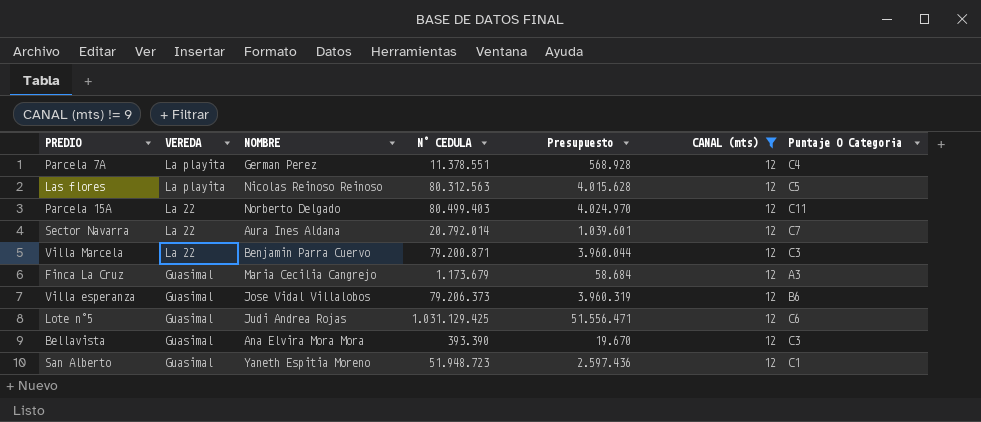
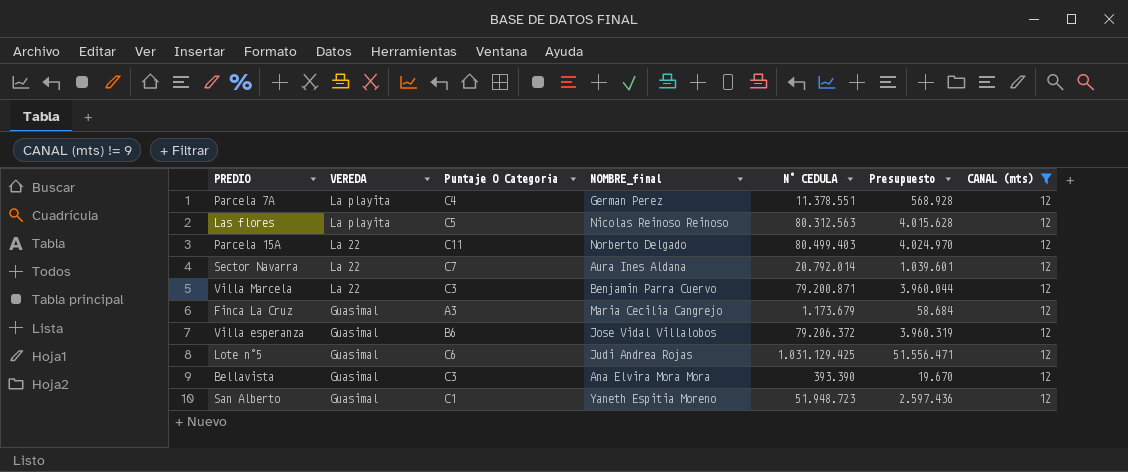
column Puntaje O Categoria | position: 7 -> 3
column name: NOMBRE -> NOMBRE_final
Villa esperanza | N° CEDULA: 79.206.373 -> 79.206.372

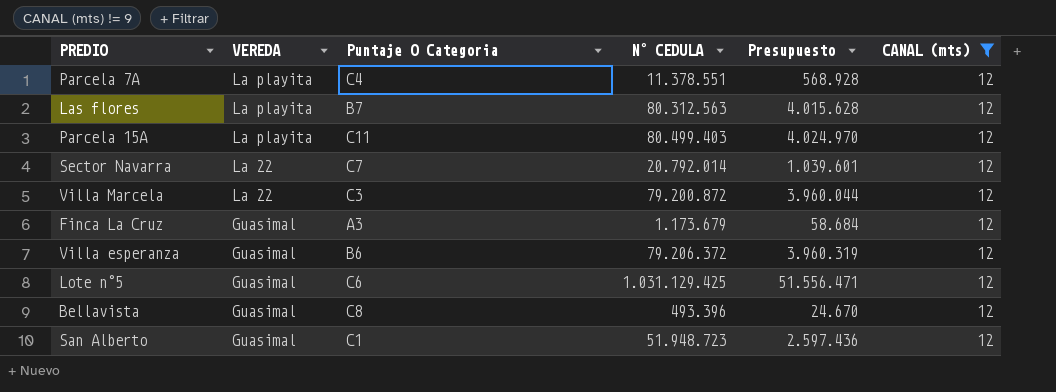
column NOMBRE_final | position: 4 -> none
Las flores | Puntaje O Categoria: C5 -> B7
Parcela 15A | VEREDA: La 22 -> La playita
Villa Marcela | N° CEDULA: 79.200.871 -> 79.200.872
Bellavista | Puntaje O Categoria: C3 -> C8
Bellavista | N° CEDULA: 393.390 -> 493.396
Bellavista | Presupuesto: 19.670 -> 24.670

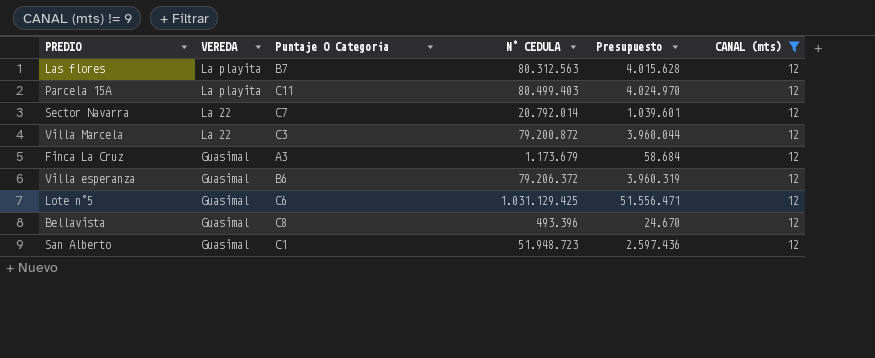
row Parcela 7A: La playita | C4 | 11.378.551 | 568.928 | 12 -> none

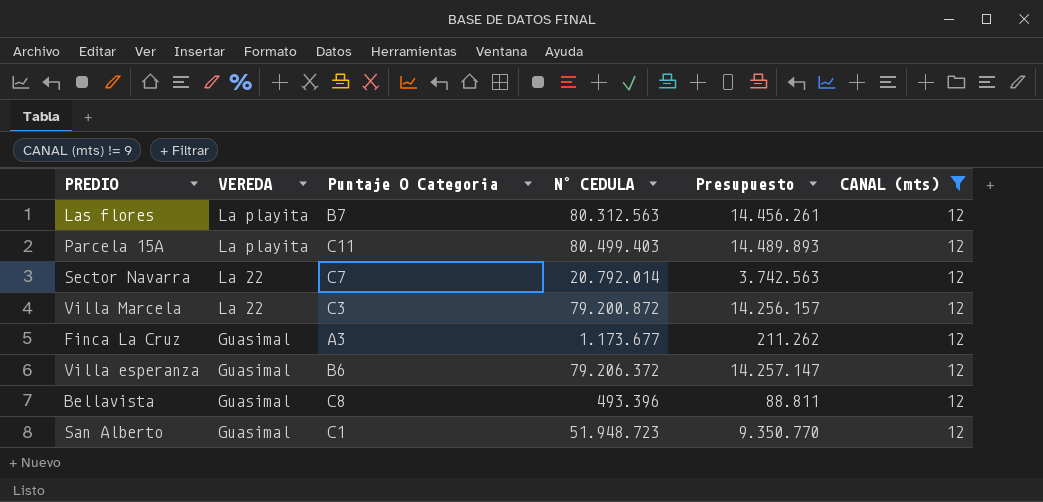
column Presupuesto | formula: [N° CEDULA] * 0,05 -> [N° CEDULA] * 0,18
row Lote n°5: Guasimal | C6 | 1.031.129.425 | 51.556.471 | 12 -> none
Finca La Cruz | N° CEDULA: 1.173.679 -> 1.173.677

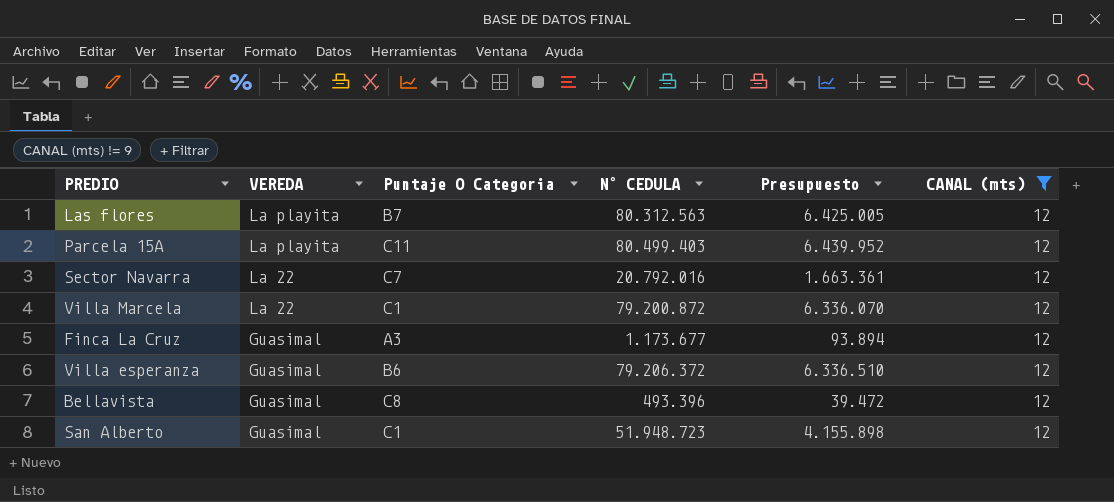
column Presupuesto | formula: [N° CEDULA] * 0,18 -> [N° CEDULA] * 0,08
Sector Navarra | N° CEDULA: 20.792.014 -> 20.792.016
Villa Marcela | Puntaje O Categoria: C3 -> C1

